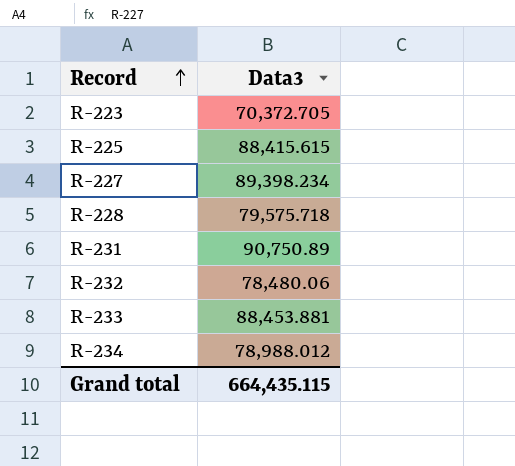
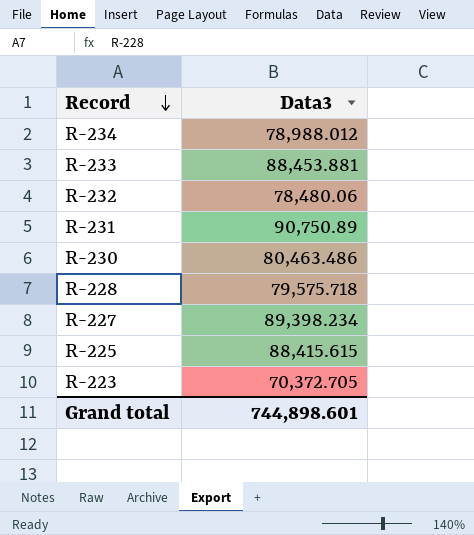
row order: Record ascending -> Record descending
row R-230: none -> 80,463.486
Grand total | Data3: 664,435.115 -> 744,898.601

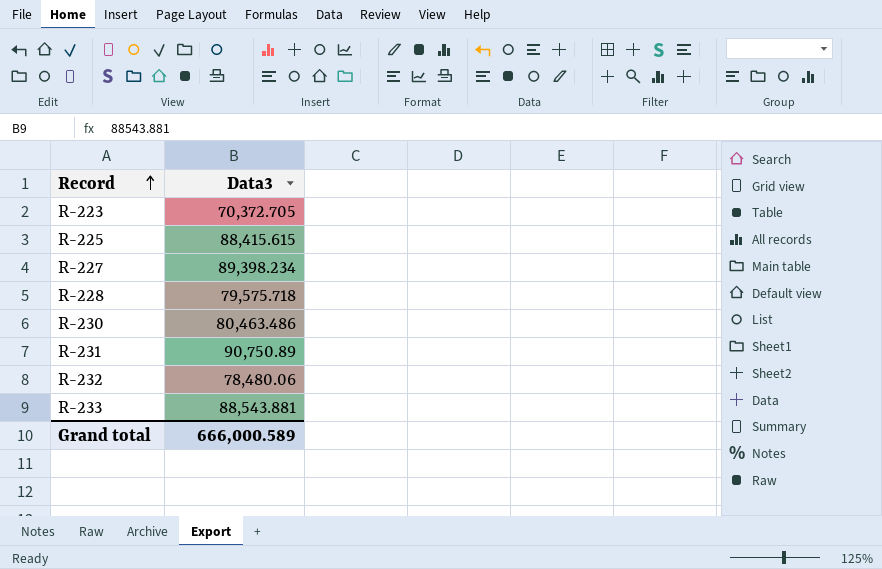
row order: Record descending -> Record ascending
row R-234: 78,988.012 -> none
R-233 | Data3: 88,453.881 -> 88,543.881
Grand total | Data3: 744,898.601 -> 666,000.589

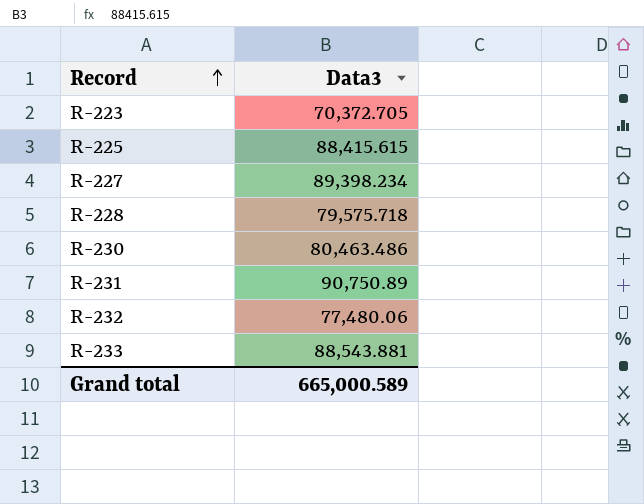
R-232 | Data3: 78,480.06 -> 77,480.06
Grand total | Data3: 666,000.589 -> 665,000.589

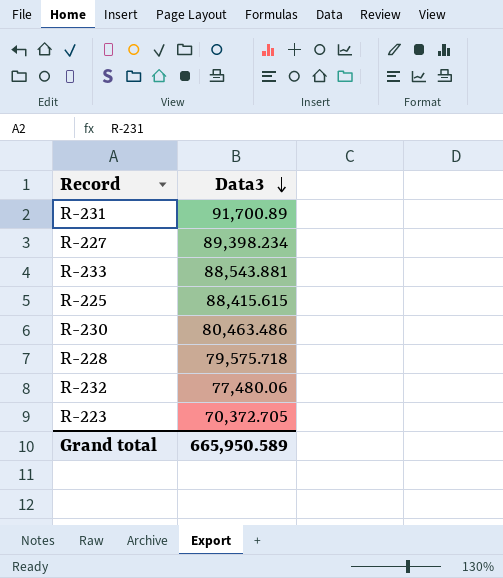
row order: Record ascending -> Data3 descending
R-231 | Data3: 90,750.89 -> 91,700.89
Grand total | Data3: 665,000.589 -> 665,950.589

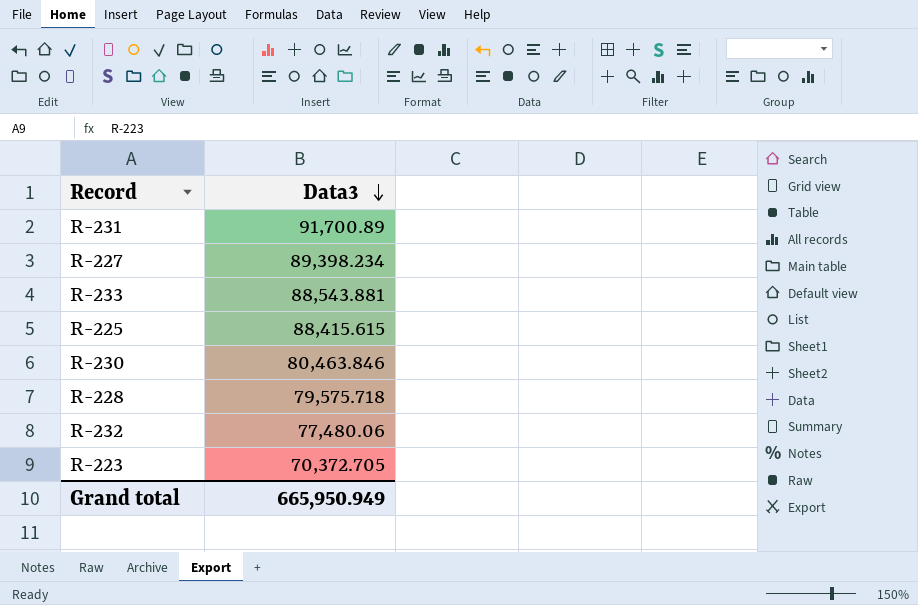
R-230 | Data3: 80,463.486 -> 80,463.846
Grand total | Data3: 665,950.589 -> 665,950.949

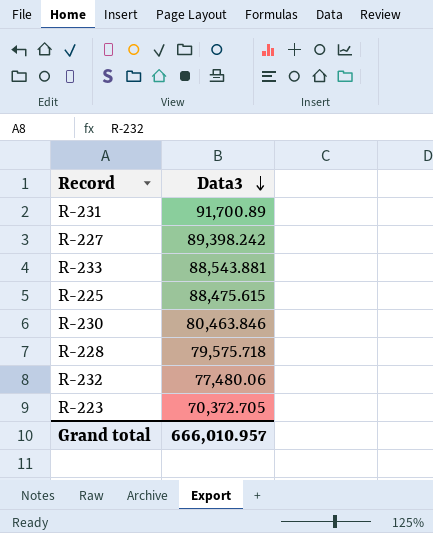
R-227 | Data3: 89,398.234 -> 89,398.242
R-225 | Data3: 88,415.615 -> 88,475.615
Grand total | Data3: 665,950.949 -> 666,010.957

